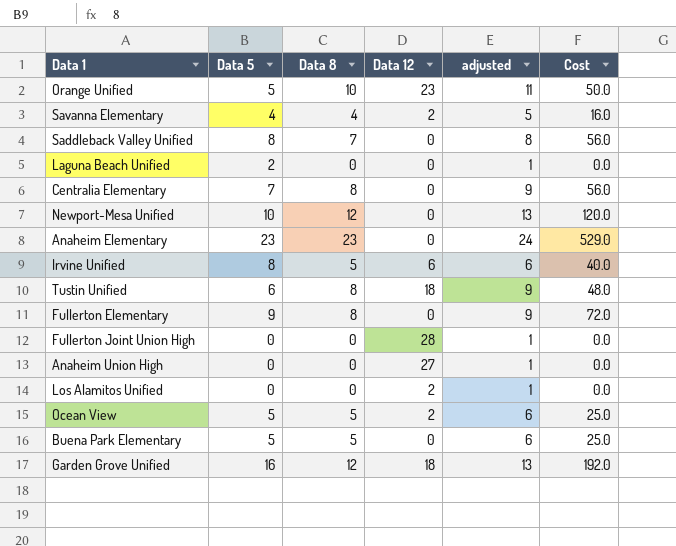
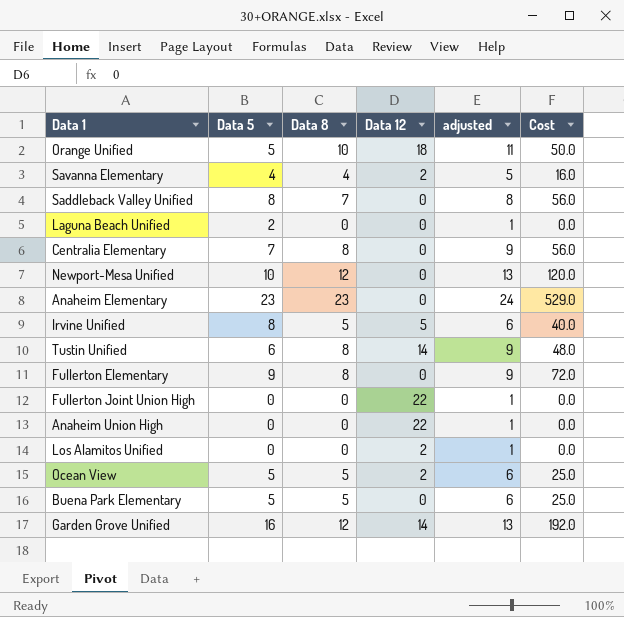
Orange Unified | Data 12: 23 -> 18
Irvine Unified | Data 12: 6 -> 5
Tustin Unified | Data 12: 18 -> 14
Fullerton Joint Union High | Data 12: 28 -> 22
Anaheim Union High | Data 12: 27 -> 22
Garden Grove Unified | Data 12: 18 -> 14

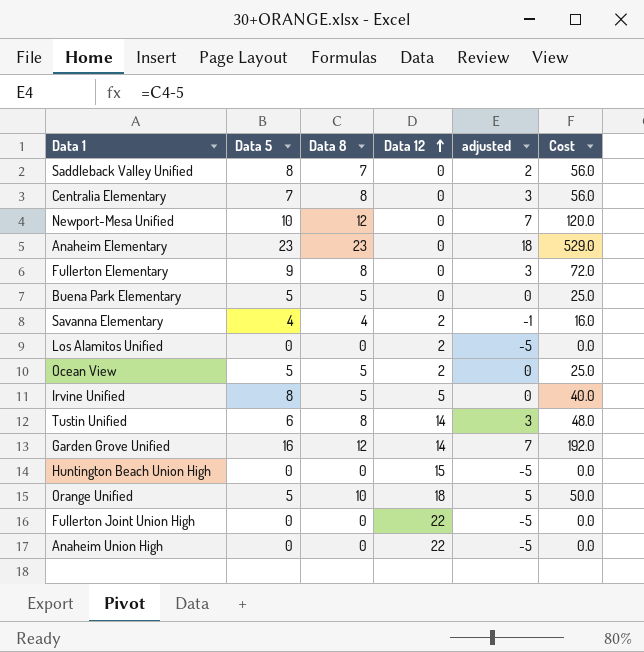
row order: none -> Data 12 ascending
column adjusted | formula: [Data 8] + 1 -> [Data 8] - 5
row Laguna Beach Unified: 2 | 0 | 0 | 1 | 0.0 -> none
row Huntington Beach Union High: none -> 0 | 0 | 15 | -5 | 0.0

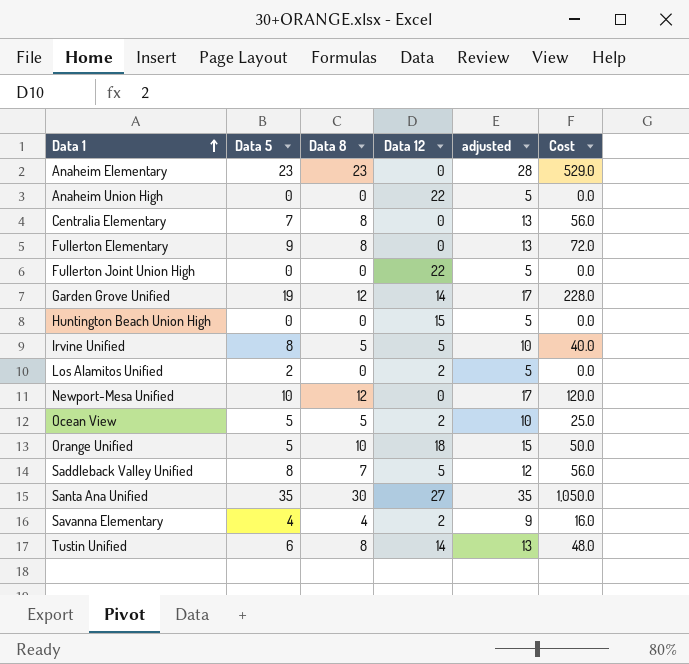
row order: Data 12 ascending -> Data 1 ascending
column adjusted | formula: [Data 8] - 5 -> [Data 8] + 5
row Buena Park Elementary: 5 | 5 | 0 | 0 | 25.0 -> none
Garden Grove Unified | Data 5: 16 -> 19
Garden Grove Unified | Cost: 192.0 -> 228.0
Los Alamitos Unified | Data 5: 0 -> 2
Saddleback Valley Unified | Data 12: 0 -> 5
row Santa Ana Unified: none -> 35 | 30 | 27 | 35 | 1,050.0

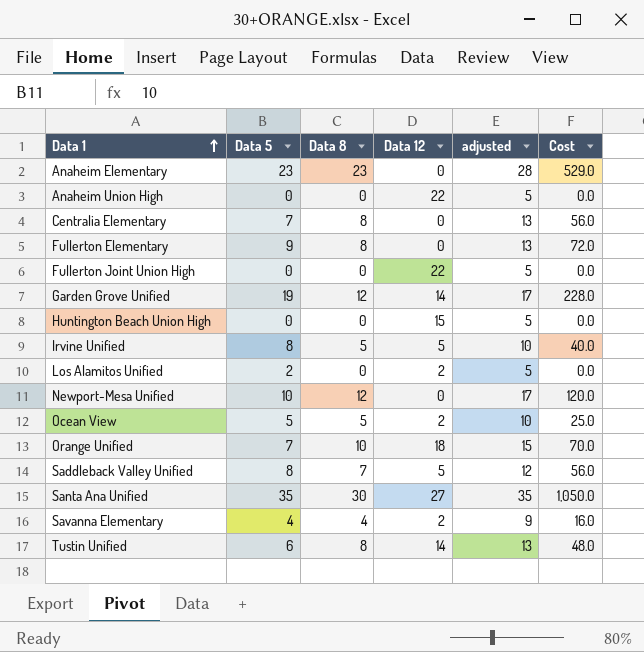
Orange Unified | Data 5: 5 -> 7
Orange Unified | Cost: 50.0 -> 70.0

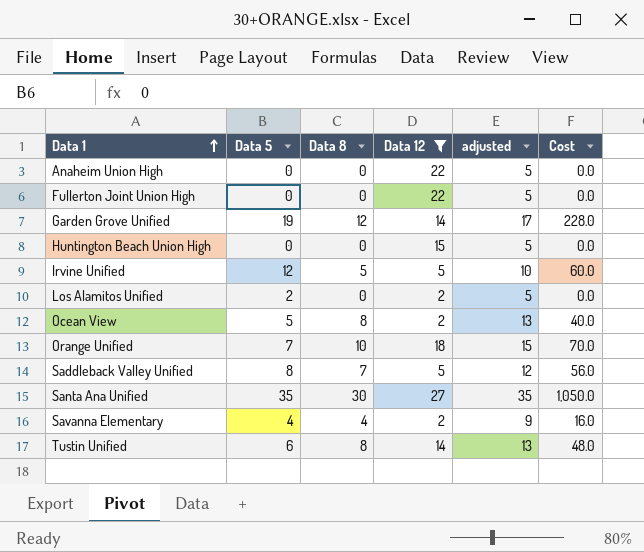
filter: none -> Data 12 != 0
Irvine Unified | Data 5: 8 -> 12
Irvine Unified | Cost: 40.0 -> 60.0
Ocean View | Data 8: 5 -> 8
Ocean View | adjusted: 10 -> 13
Ocean View | Cost: 25.0 -> 40.0

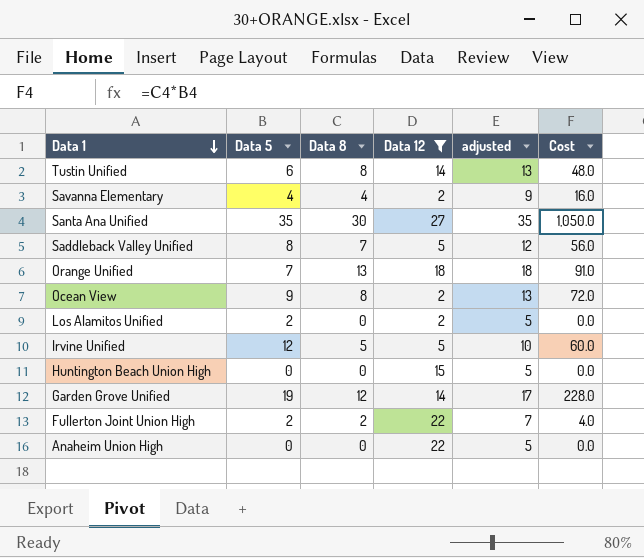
row order: Data 1 ascending -> Data 1 descending
Orange Unified | Data 8: 10 -> 13
Orange Unified | adjusted: 15 -> 18
Orange Unified | Cost: 70.0 -> 91.0
Ocean View | Data 5: 5 -> 9
Ocean View | Cost: 40.0 -> 72.0
Fullerton Joint Union High | Data 5: 0 -> 2
Fullerton Joint Union High | Data 8: 0 -> 2
Fullerton Joint Union High | adjusted: 5 -> 7
Fullerton Joint Union High | Cost: 0.0 -> 4.0

